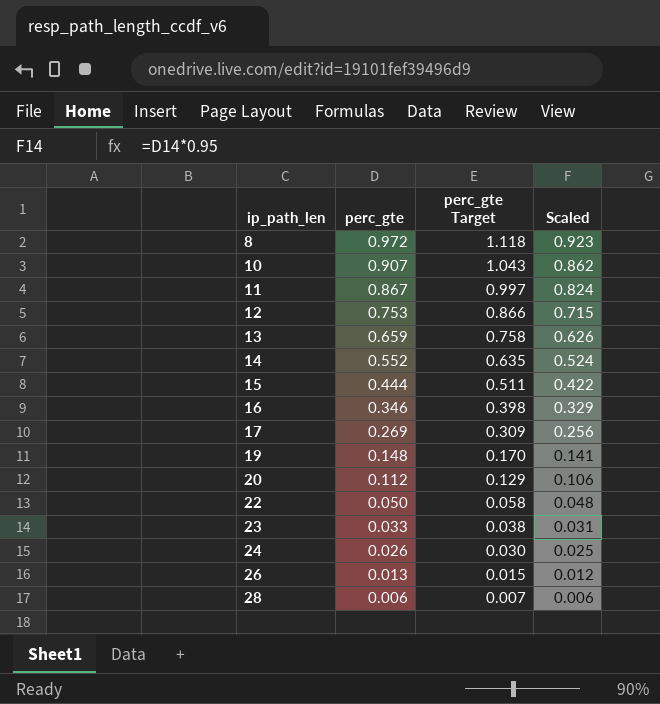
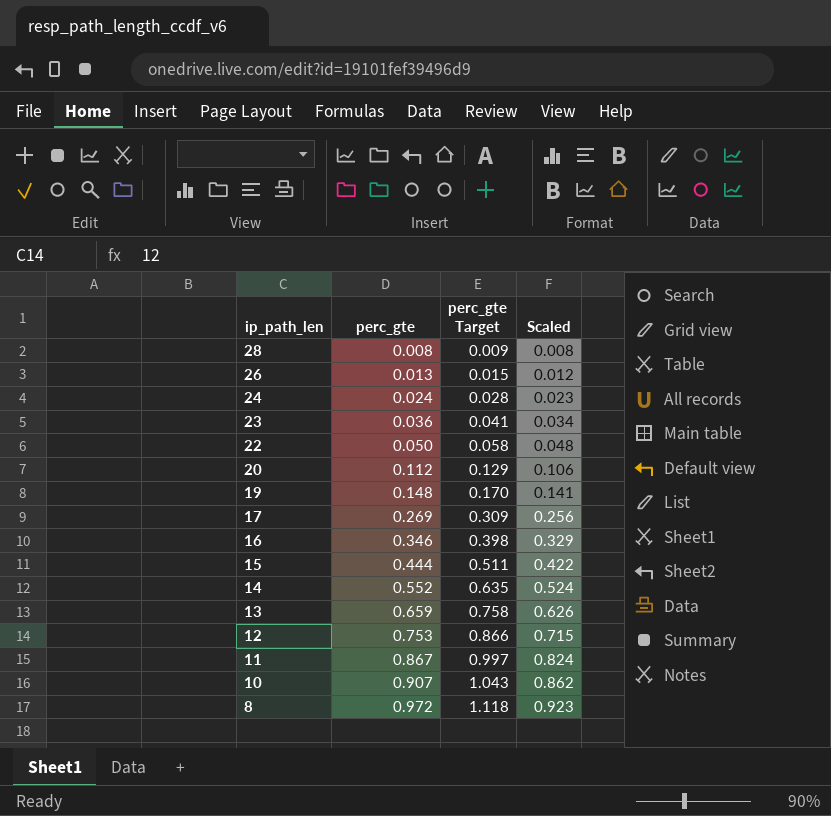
row order: ip_path_len ascending -> ip_path_len descending
28 | perc_gte: 0.006 -> 0.008
28 | perc_gte Target: 0.007 -> 0.009
28 | Scaled: 0.006 -> 0.008
24 | perc_gte: 0.026 -> 0.024
24 | perc_gte Target: 0.030 -> 0.028
24 | Scaled: 0.025 -> 0.023
23 | perc_gte: 0.033 -> 0.036
23 | perc_gte Target: 0.038 -> 0.041
23 | Scaled: 0.031 -> 0.034

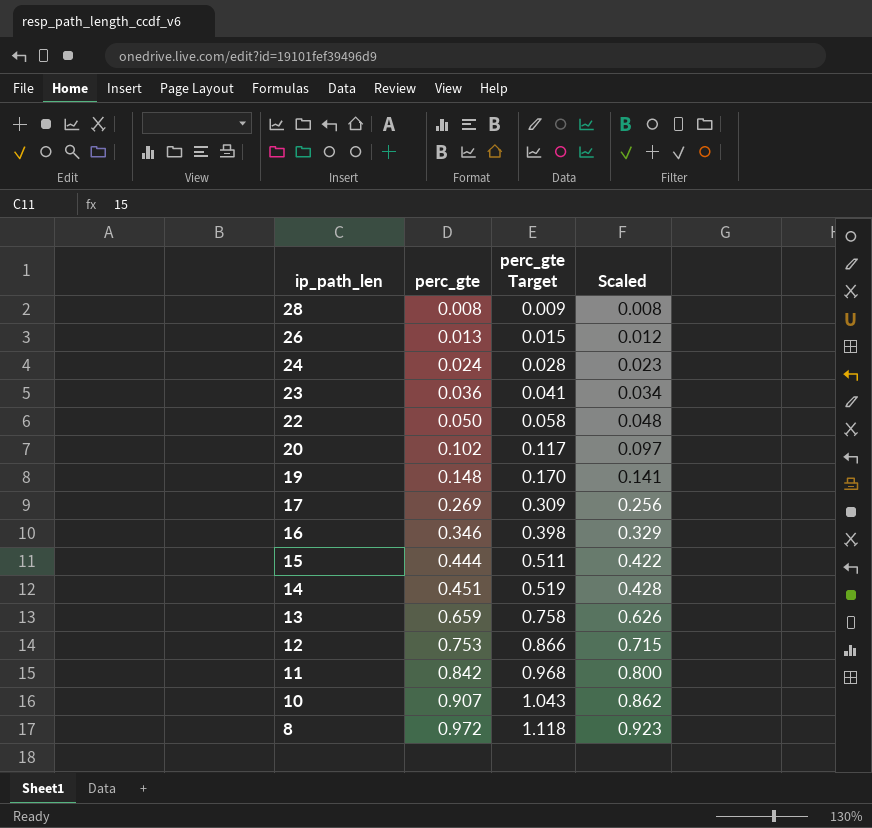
20 | perc_gte: 0.112 -> 0.102
20 | perc_gte Target: 0.129 -> 0.117
20 | Scaled: 0.106 -> 0.097
14 | perc_gte: 0.552 -> 0.451
14 | perc_gte Target: 0.635 -> 0.519
14 | Scaled: 0.524 -> 0.428
11 | perc_gte: 0.867 -> 0.842
11 | perc_gte Target: 0.997 -> 0.968
11 | Scaled: 0.824 -> 0.800

